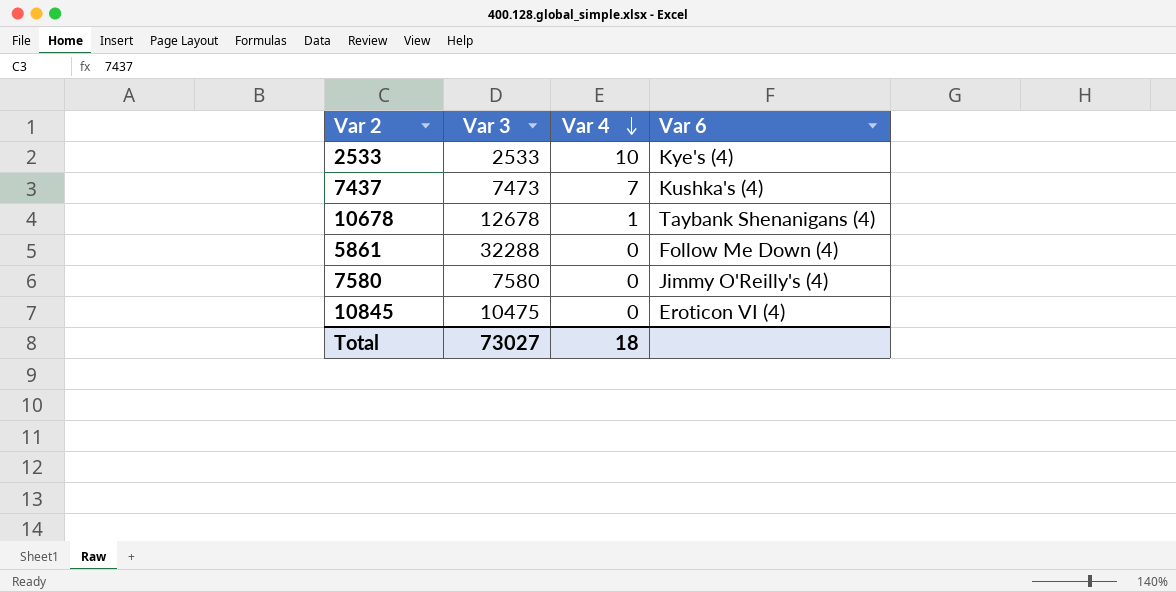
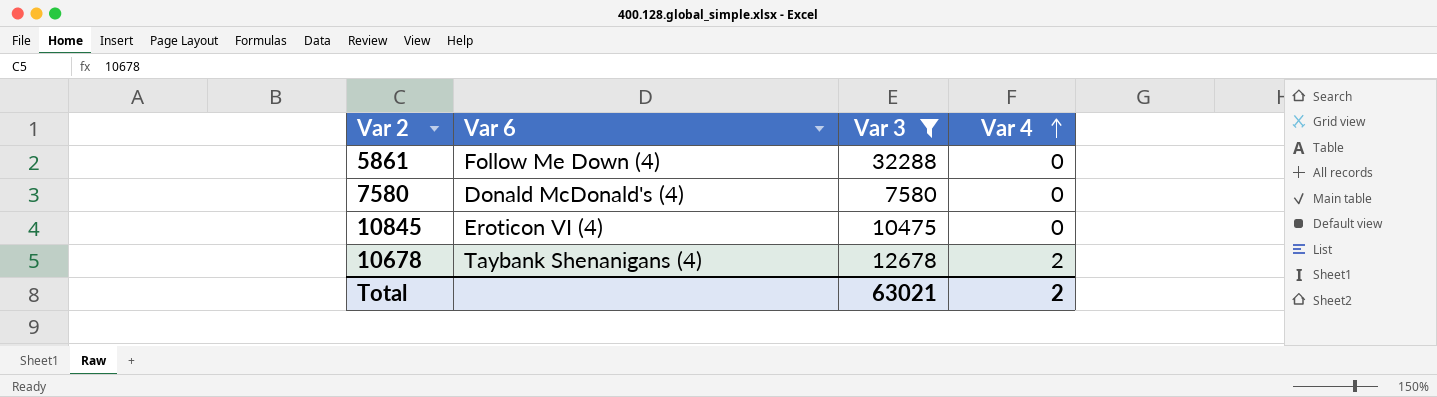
filter: none -> Var 3 >= 7580
row order: Var 4 descending -> Var 4 ascending
column Var 6 | position: 4 -> 2
7580 | Var 6: Jimmy O'Reilly's (4) -> Donald McDonald's (4)
10678 | Var 4: 1 -> 2
Total | Var 3: 73027 -> 63021
Total | Var 4: 18 -> 2

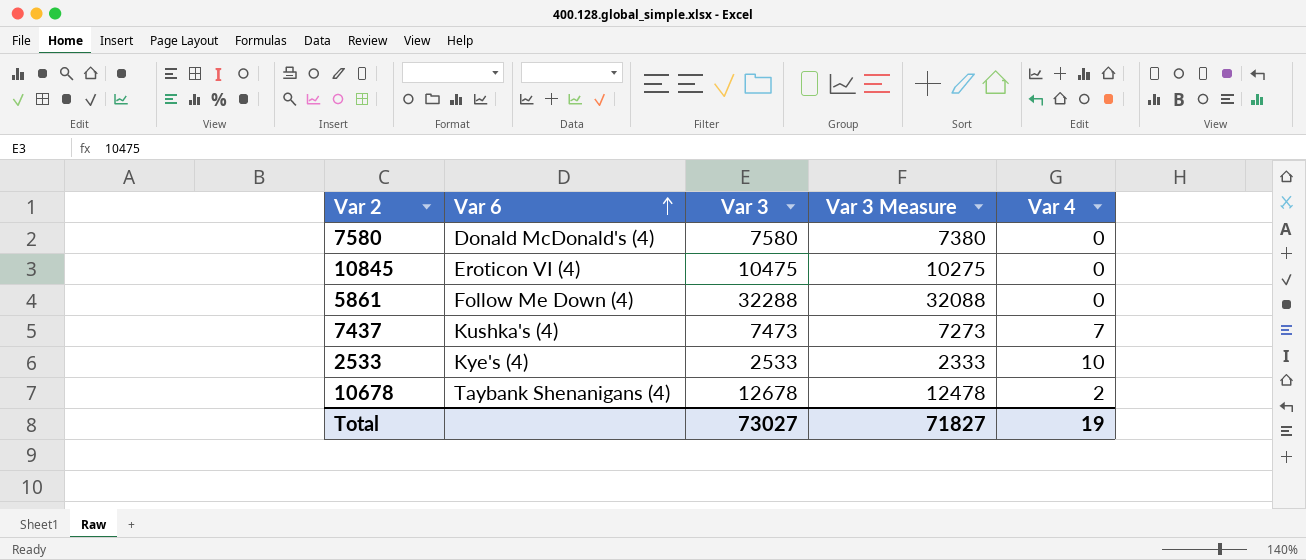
filter: Var 3 >= 7580 -> none
row order: Var 4 ascending -> Var 6 ascending
column Var 3 Measure | formula: none -> [Var 3] - 200
Total | Var 3: 63021 -> 73027
Total | Var 4: 2 -> 19

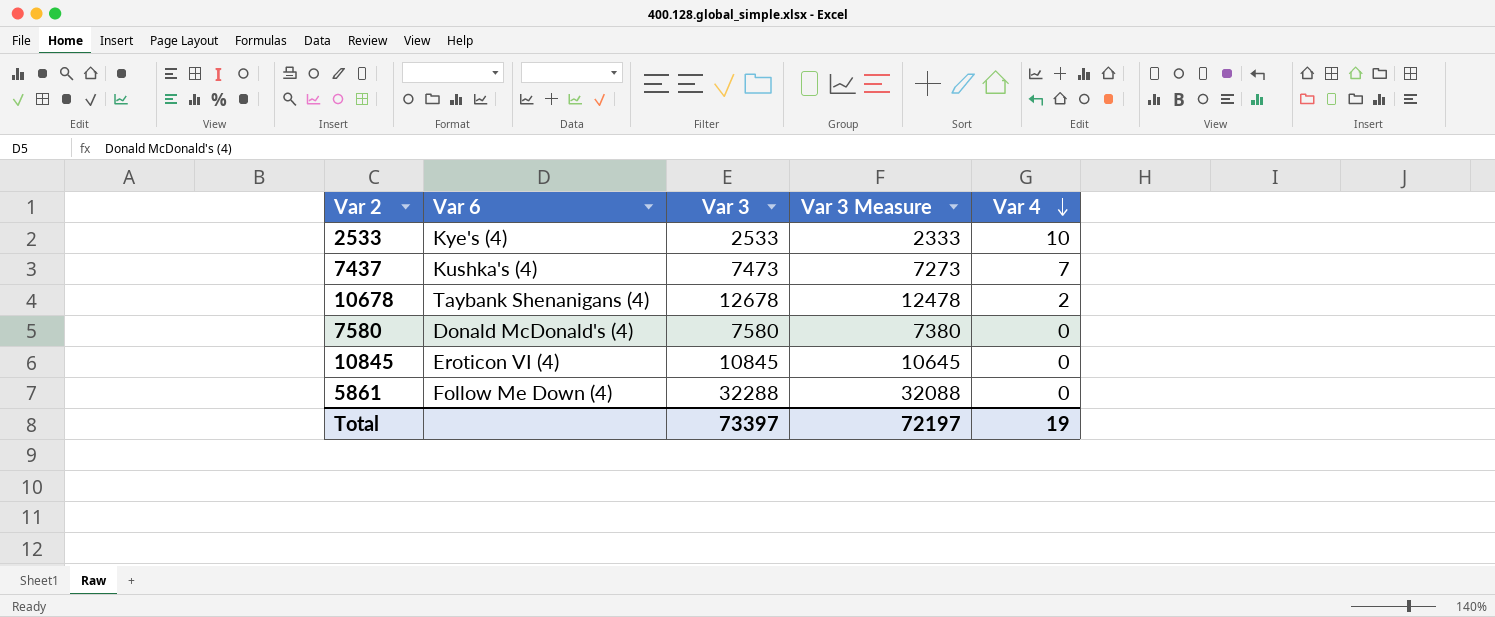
row order: Var 6 ascending -> Var 4 descending
10845 | Var 3: 10475 -> 10845
10845 | Var 3 Measure: 10275 -> 10645
Total | Var 3: 73027 -> 73397
Total | Var 3 Measure: 71827 -> 72197

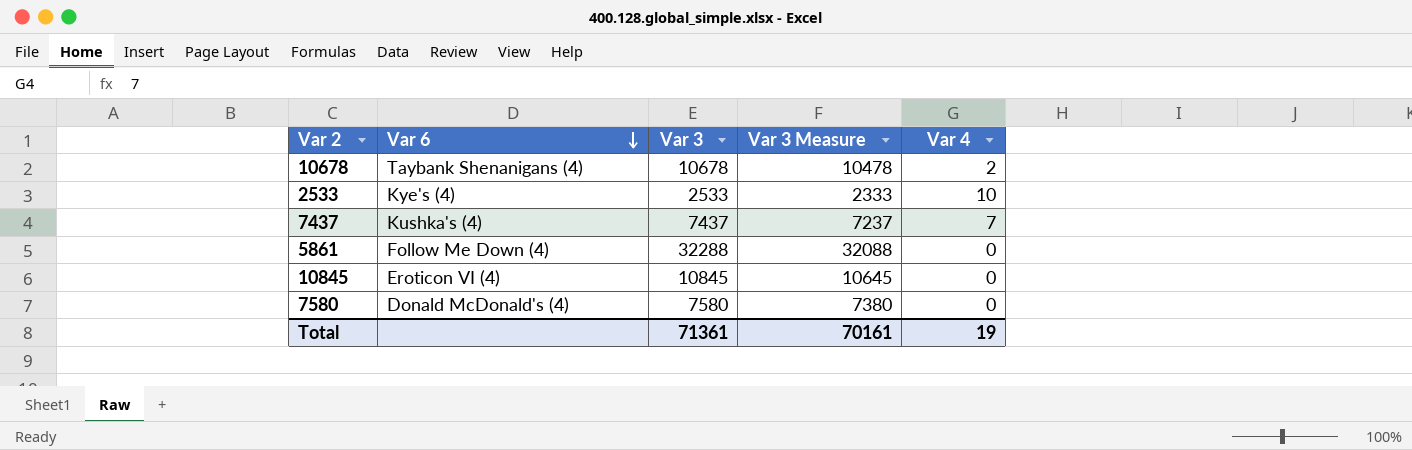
row order: Var 4 descending -> Var 6 descending
10678 | Var 3: 12678 -> 10678
10678 | Var 3 Measure: 12478 -> 10478
7437 | Var 3: 7473 -> 7437
7437 | Var 3 Measure: 7273 -> 7237
Total | Var 3: 73397 -> 71361
Total | Var 3 Measure: 72197 -> 70161

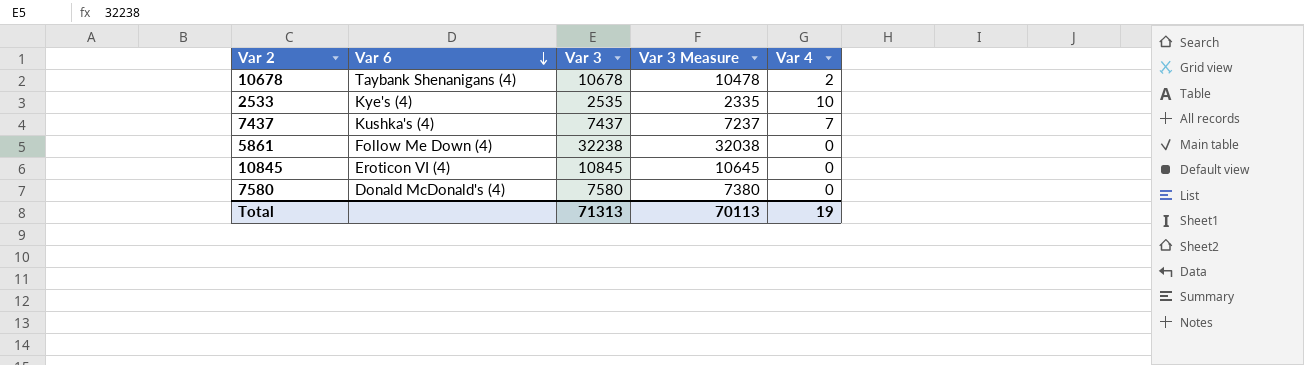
2533 | Var 3: 2533 -> 2535
2533 | Var 3 Measure: 2333 -> 2335
5861 | Var 3: 32288 -> 32238
5861 | Var 3 Measure: 32088 -> 32038
Total | Var 3: 71361 -> 71313
Total | Var 3 Measure: 70161 -> 70113

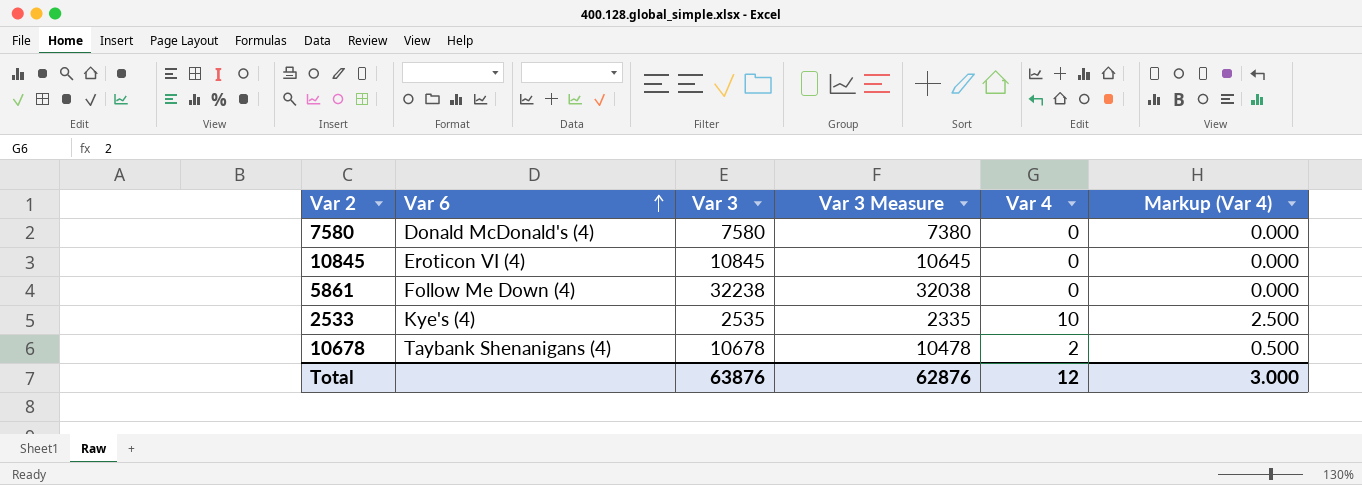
row order: Var 6 descending -> Var 6 ascending
column Markup (Var 4) | formula: none -> [Var 4] * 0.25
row 7437: Kushka's (4) | 7437 | 7237 | 7 -> none
Total | Var 3: 71313 -> 63876
Total | Var 3 Measure: 70113 -> 62876
Total | Var 4: 19 -> 12

